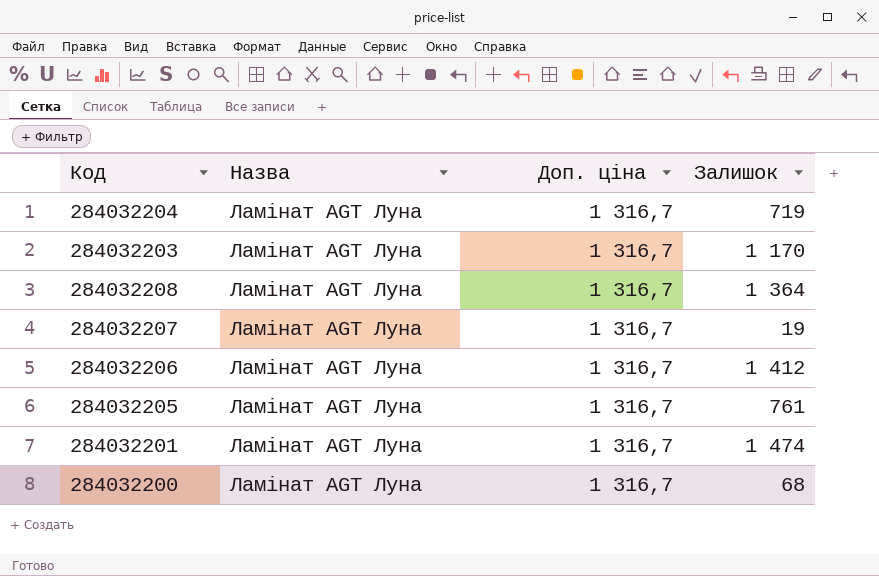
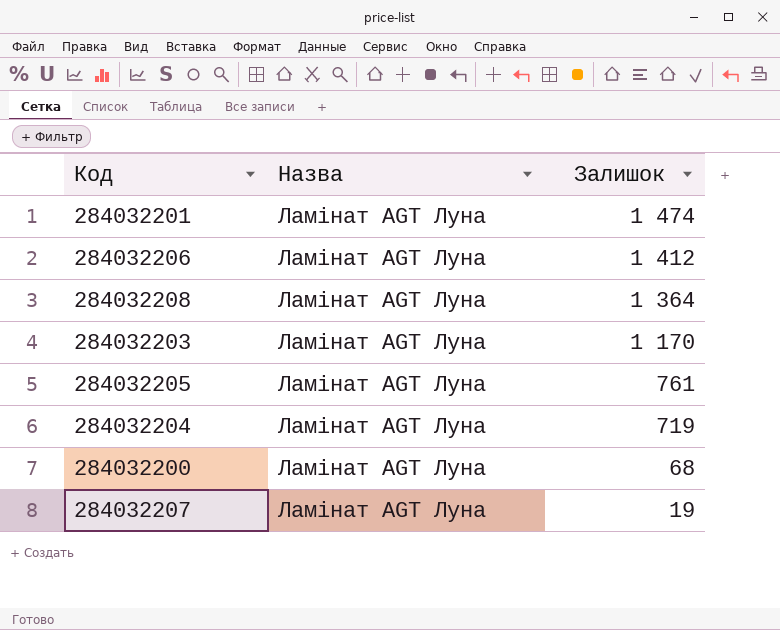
row order: none -> Залишок descending
column Доп. ціна | position: 3 -> none

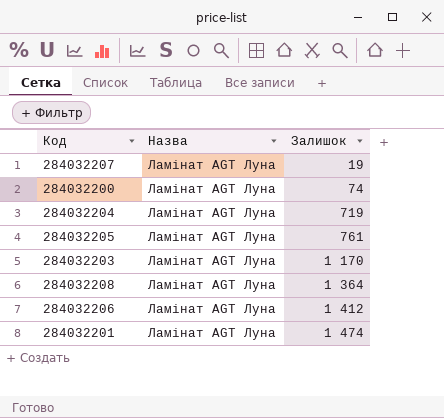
row order: Залишок descending -> Залишок ascending
284032200 | Залишок: 68 -> 74

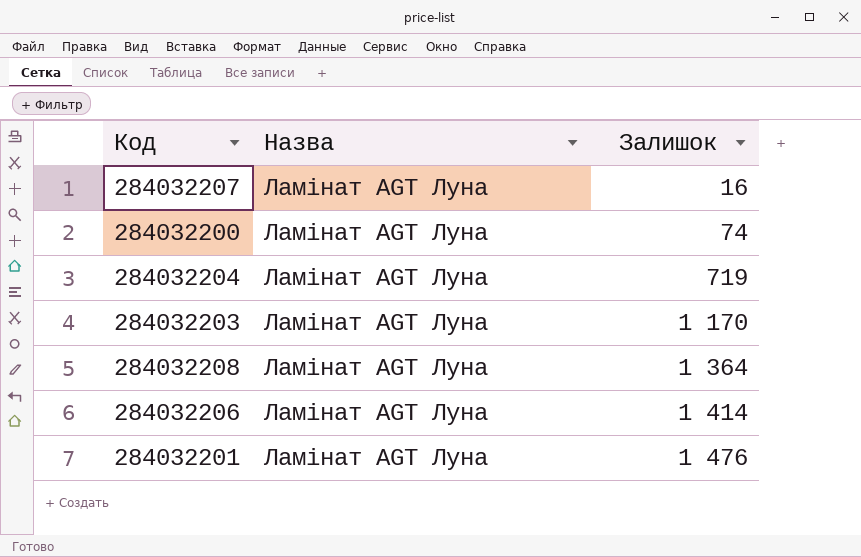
row 284032205: Ламінат AGT Луна | 761 -> none
284032207 | Залишок: 19 -> 16
284032206 | Залишок: 1 412 -> 1 414
284032201 | Залишок: 1 474 -> 1 476

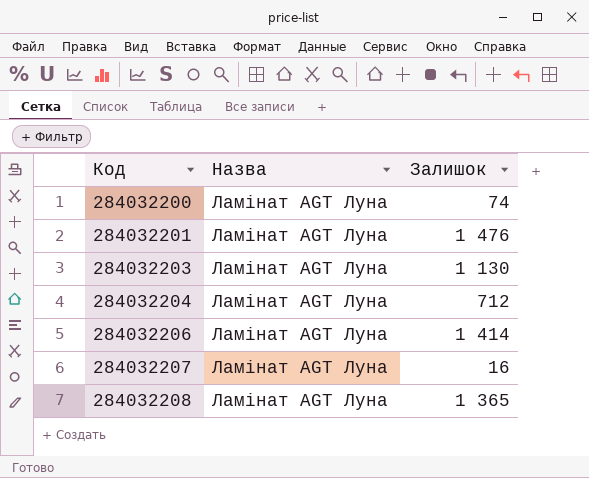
row order: Залишок ascending -> Код ascending
284032203 | Залишок: 1 170 -> 1 130
284032204 | Залишок: 719 -> 712
284032208 | Залишок: 1 364 -> 1 365

